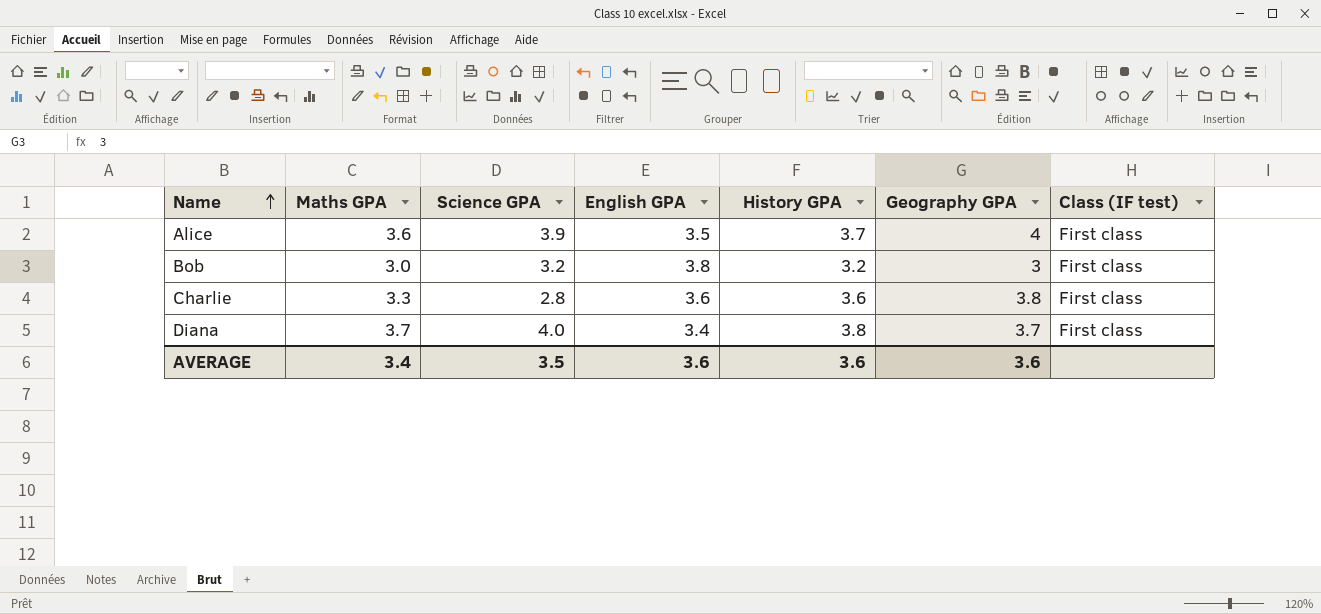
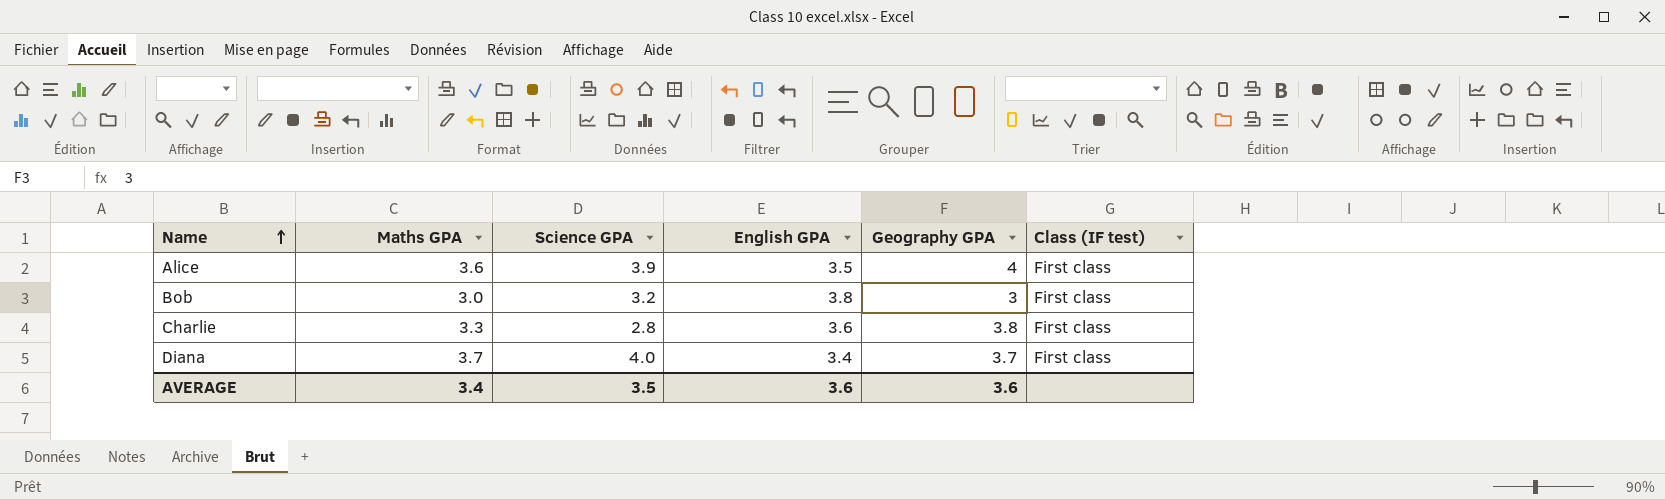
column History GPA | position: 5 -> none

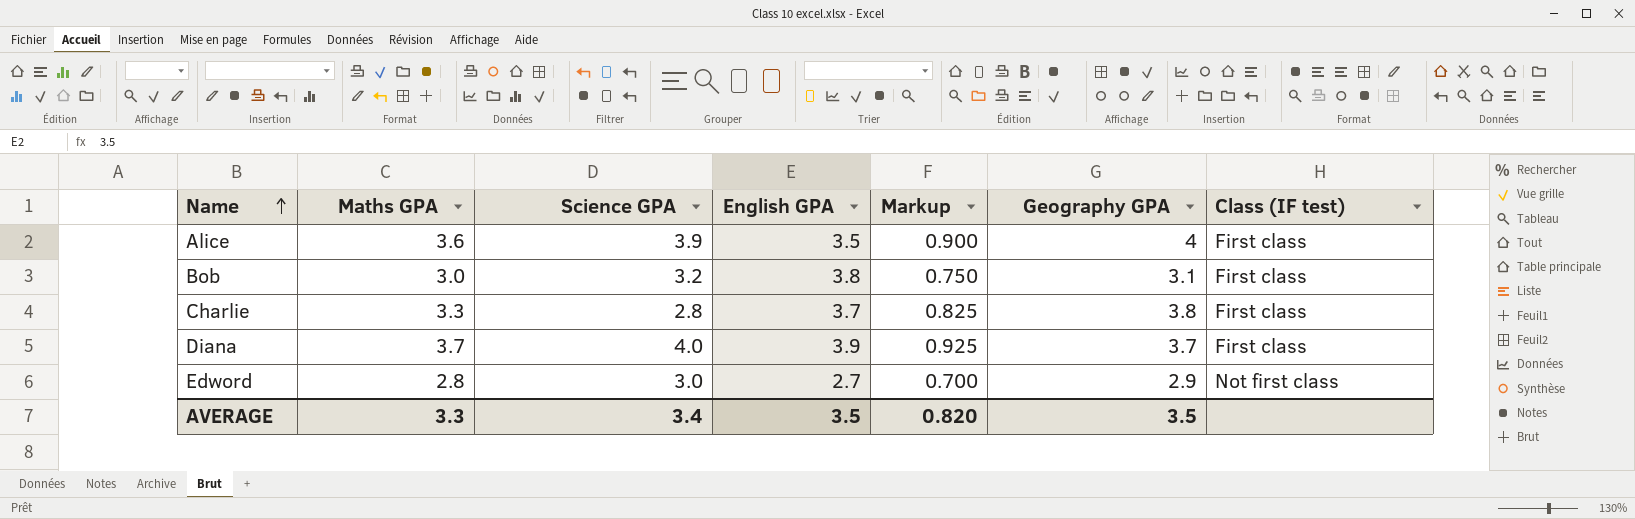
column Markup | formula: none -> [Maths GPA] * 0.25
Bob | Geography GPA: 3 -> 3.1
Charlie | English GPA: 3.6 -> 3.7
Diana | English GPA: 3.4 -> 3.9
row Edword: none -> 2.8 | 3.0 | 2.7 | 0.700 | 2.9 | Not first class
AVERAGE | Maths GPA: 3.4 -> 3.3
AVERAGE | Science GPA: 3.5 -> 3.4
AVERAGE | English GPA: 3.6 -> 3.5
AVERAGE | Geography GPA: 3.6 -> 3.5

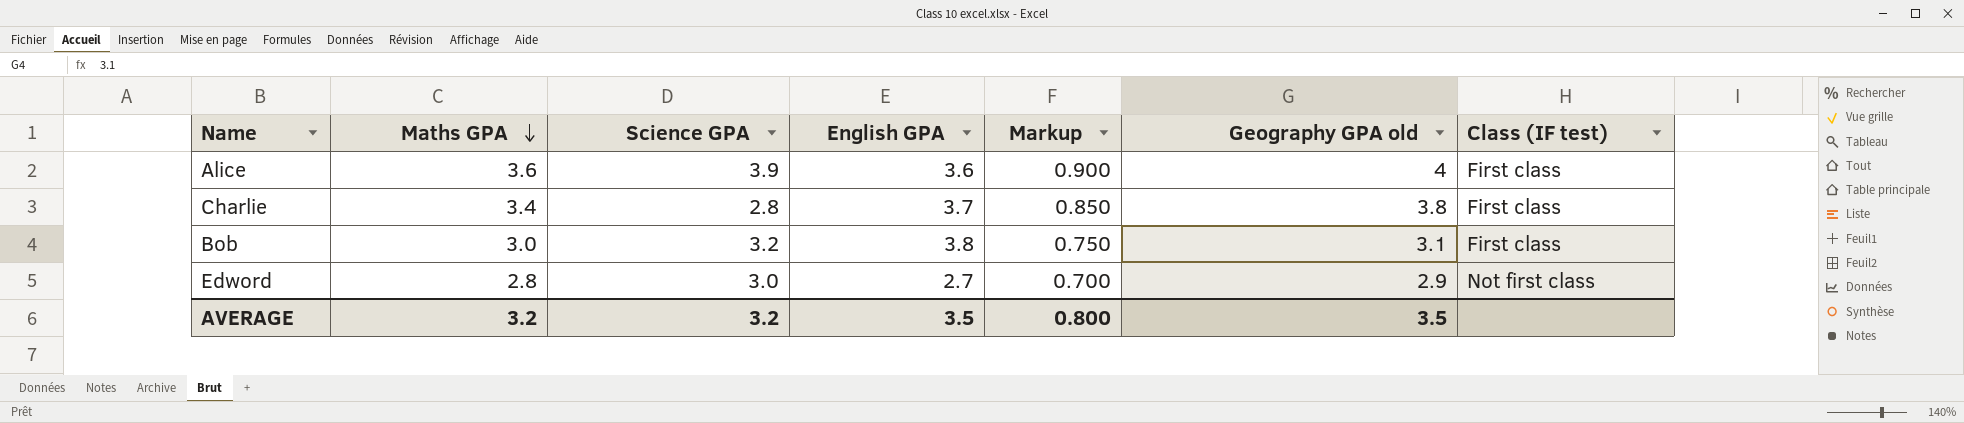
row order: Name ascending -> Maths GPA descending
column name: Geography GPA -> Geography GPA old
row Diana: 3.7 | 4.0 | 3.9 | 0.925 | 3.7 | First class -> none
Alice | English GPA: 3.5 -> 3.6
Charlie | Maths GPA: 3.3 -> 3.4
Charlie | Markup: 0.825 -> 0.850
AVERAGE | Maths GPA: 3.3 -> 3.2
AVERAGE | Science GPA: 3.4 -> 3.2
AVERAGE | Markup: 0.820 -> 0.800

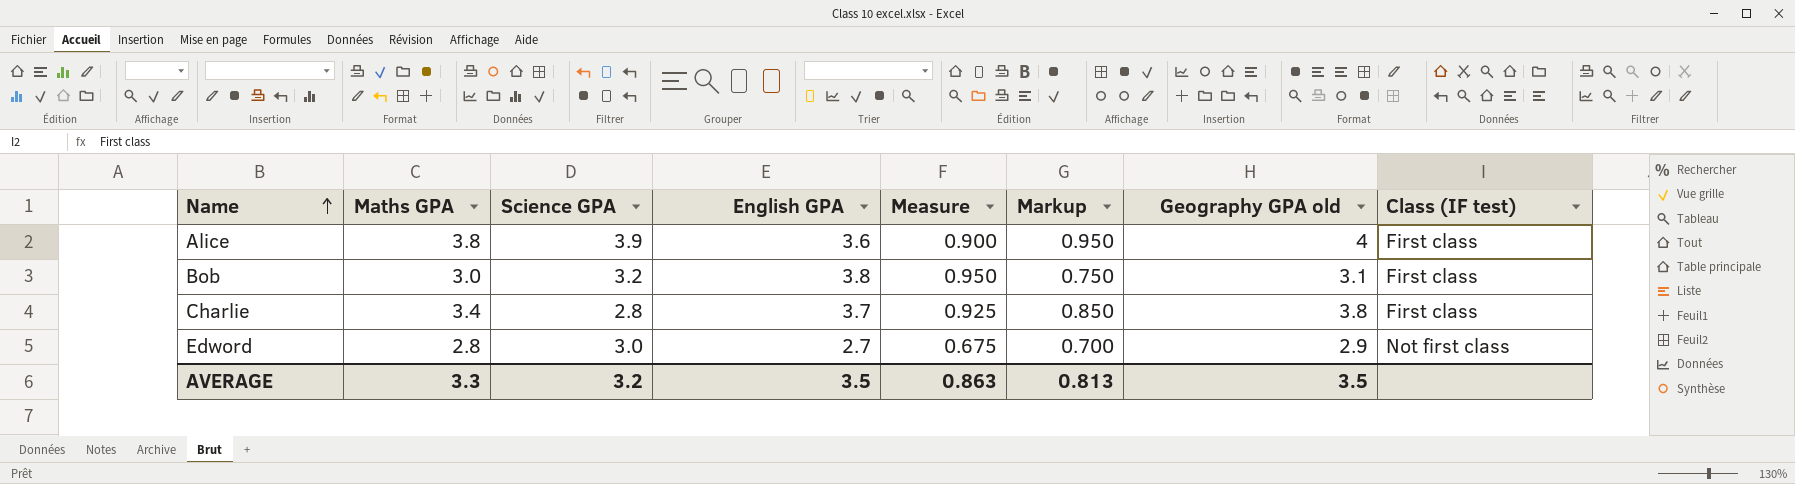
row order: Maths GPA descending -> Name ascending
column Measure | formula: none -> [English GPA] * 0.25
Alice | Maths GPA: 3.6 -> 3.8
Alice | Markup: 0.900 -> 0.950
AVERAGE | Maths GPA: 3.2 -> 3.3
AVERAGE | Markup: 0.800 -> 0.813

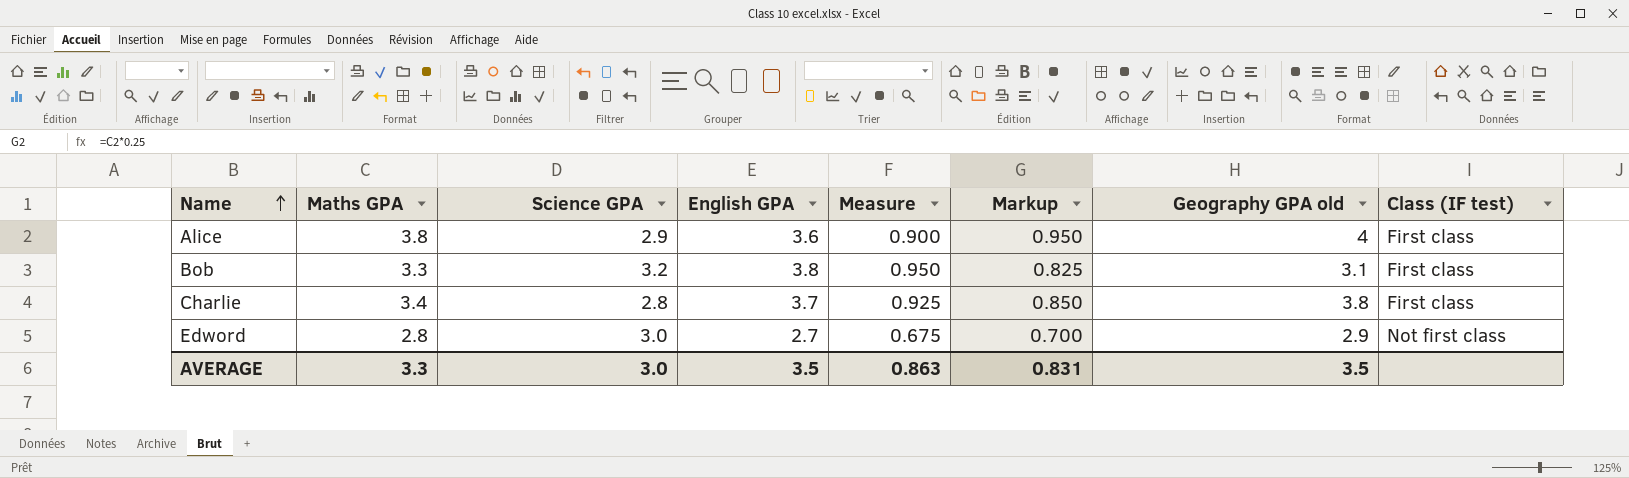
Alice | Science GPA: 3.9 -> 2.9
Bob | Maths GPA: 3.0 -> 3.3
Bob | Markup: 0.750 -> 0.825
AVERAGE | Science GPA: 3.2 -> 3.0
AVERAGE | Markup: 0.813 -> 0.831

